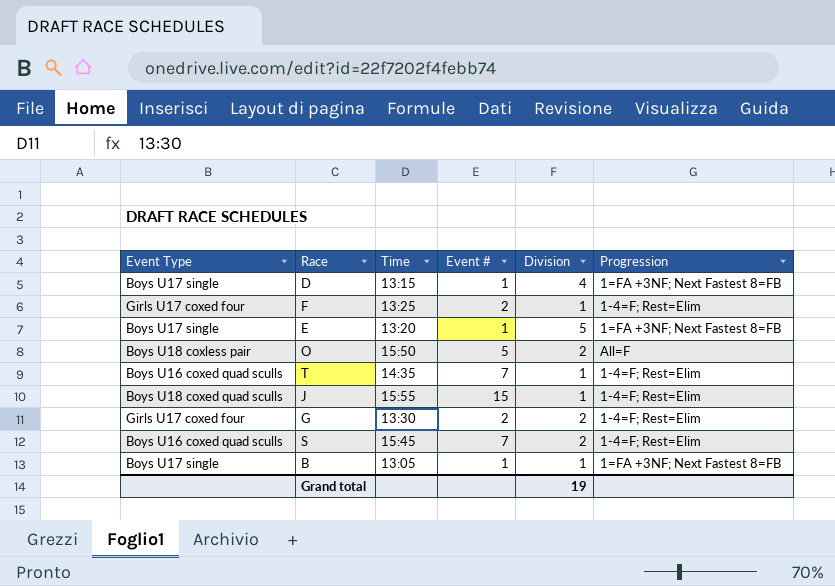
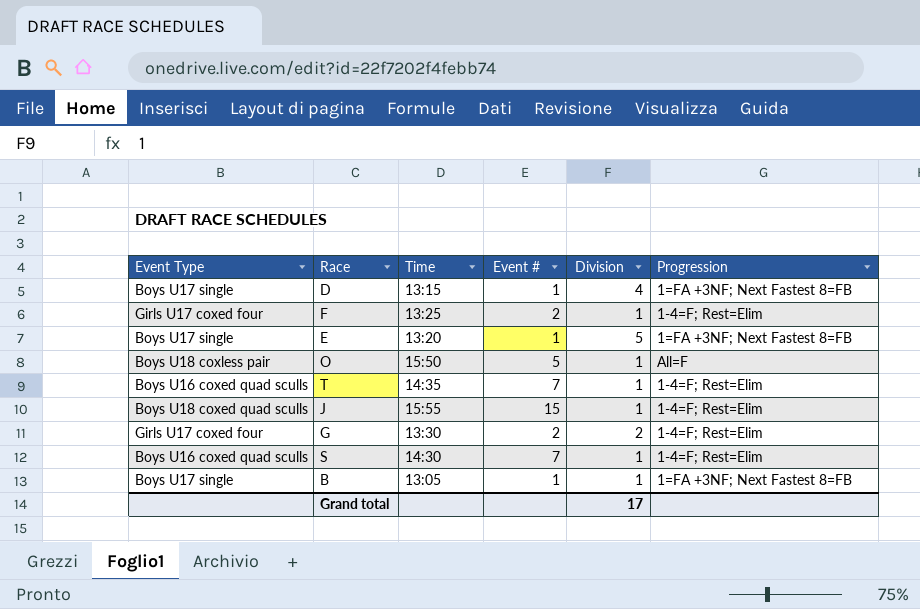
O | Division: 2 -> 1
S | Time: 15:45 -> 14:30
S | Division: 2 -> 1
Grand total | Division: 19 -> 17

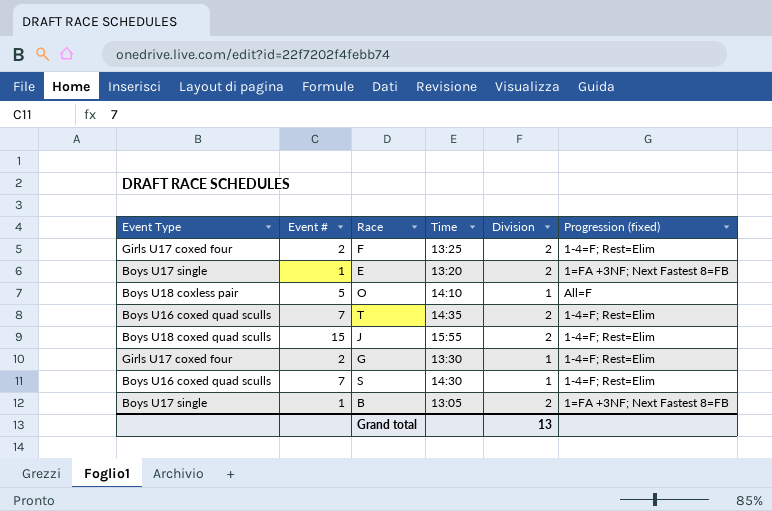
column Event # | position: 4 -> 2
column name: Progression -> Progression (fixed)
row D: Boys U17 single | 13:15 | 1 | 4 | 1=FA +3NF; Next Fastest 8=FB -> none
F | Division: 1 -> 2
E | Division: 5 -> 2
O | Time: 15:50 -> 14:10
T | Division: 1 -> 2
J | Division: 1 -> 2
G | Division: 2 -> 1
B | Division: 1 -> 2
Grand total | Division: 17 -> 13

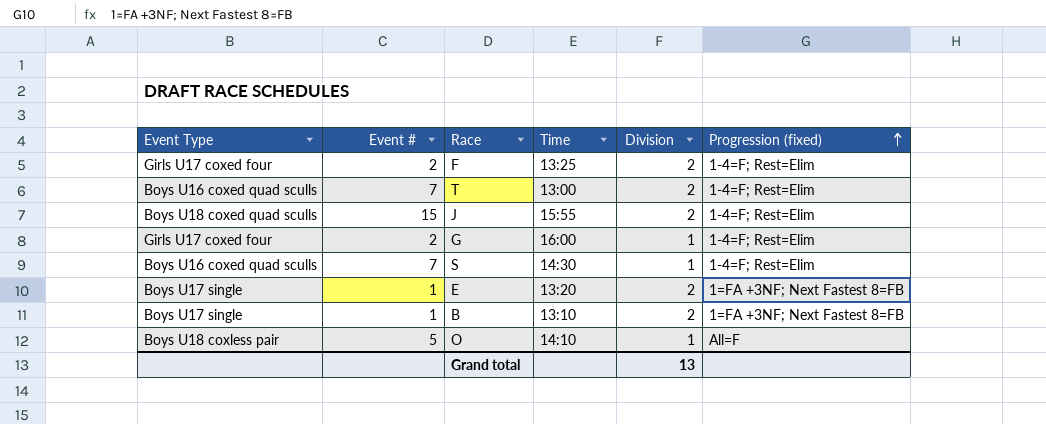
row order: none -> Progression (fixed) ascending
T | Time: 14:35 -> 13:00
G | Time: 13:30 -> 16:00
B | Time: 13:05 -> 13:10

